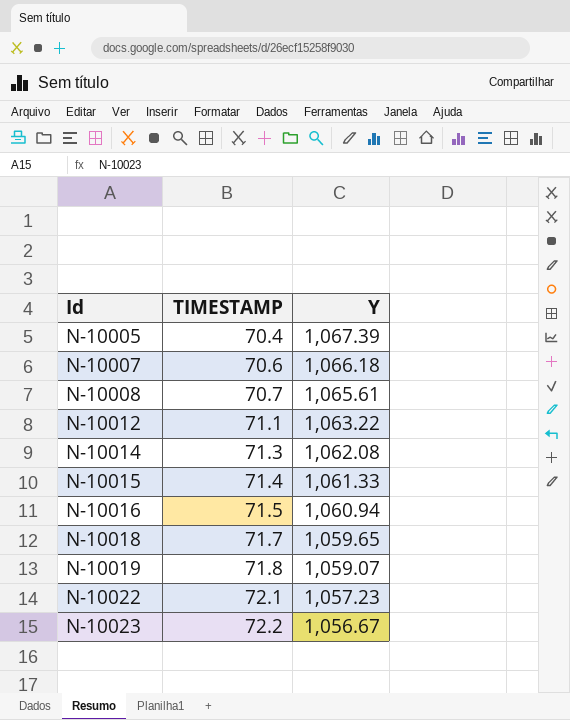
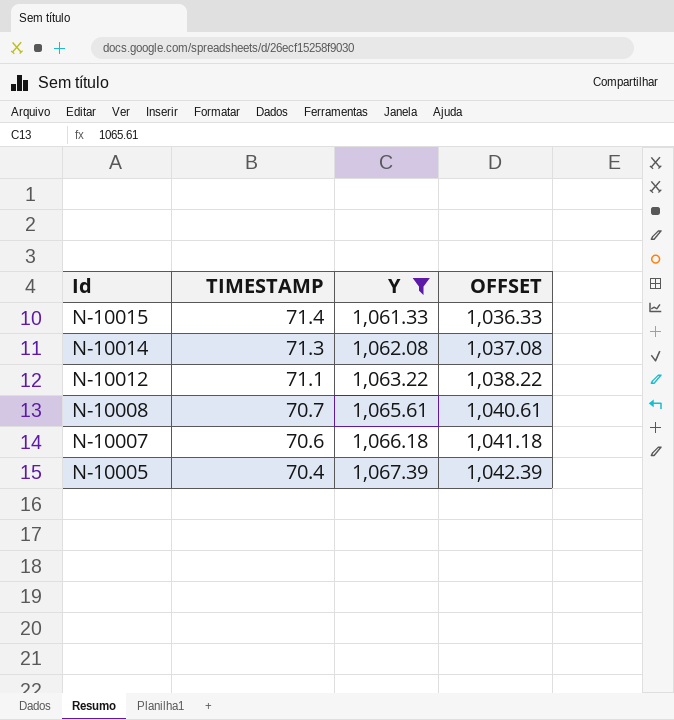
filter: none -> Y >= 1,061.33
row order: Id ascending -> Id descending
column OFFSET | formula: none -> [Y] - 25

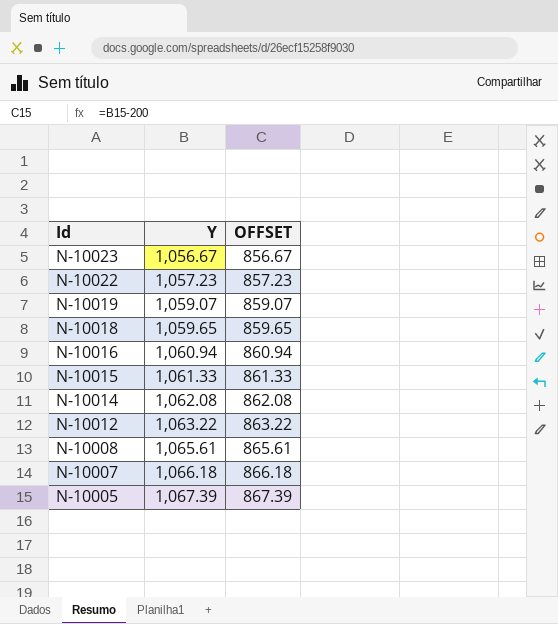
filter: Y >= 1,061.33 -> none
column TIMESTAMP | position: 2 -> none
column OFFSET | formula: [Y] - 25 -> [Y] - 200

